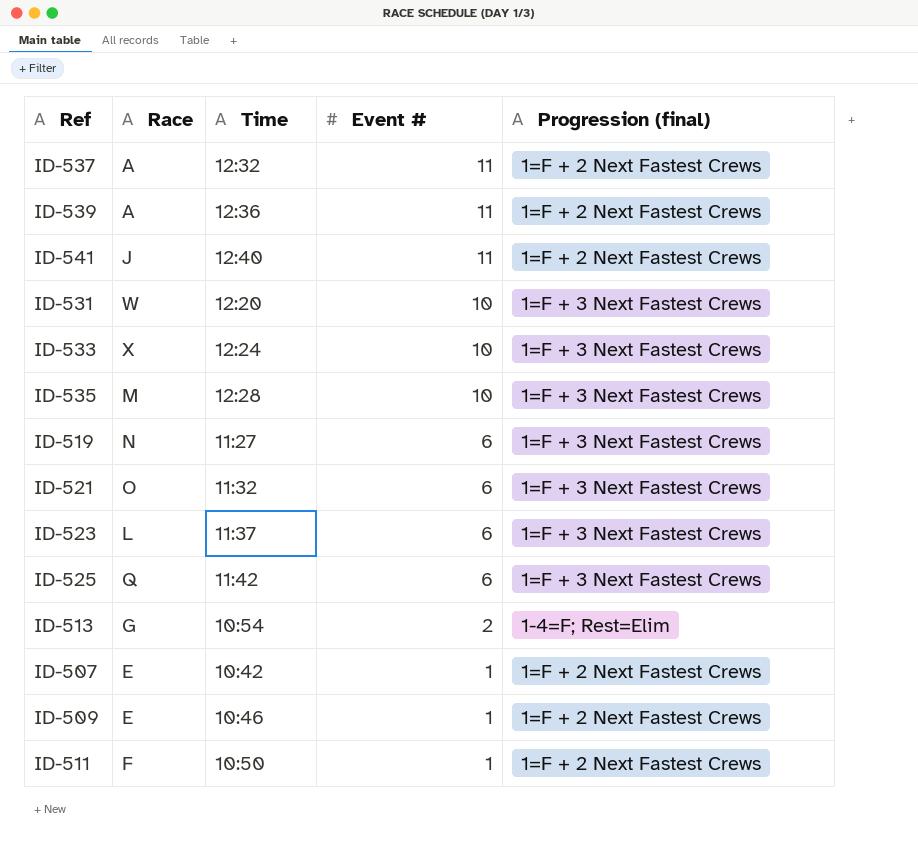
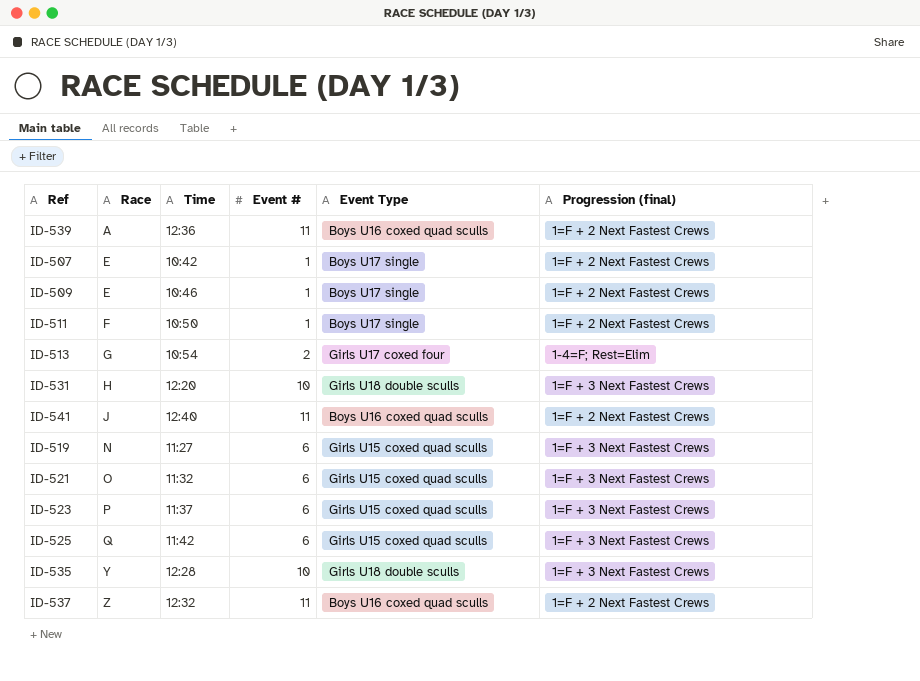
row order: Event # descending -> Race ascending
column Event Type | position: none -> 5
row ID-533: X | 12:24 | 10 | 1=F + 3 Next Fastest Crews -> none
ID-531 | Race: W -> H
ID-523 | Race: L -> P
ID-535 | Race: M -> Y
ID-537 | Race: A -> Z

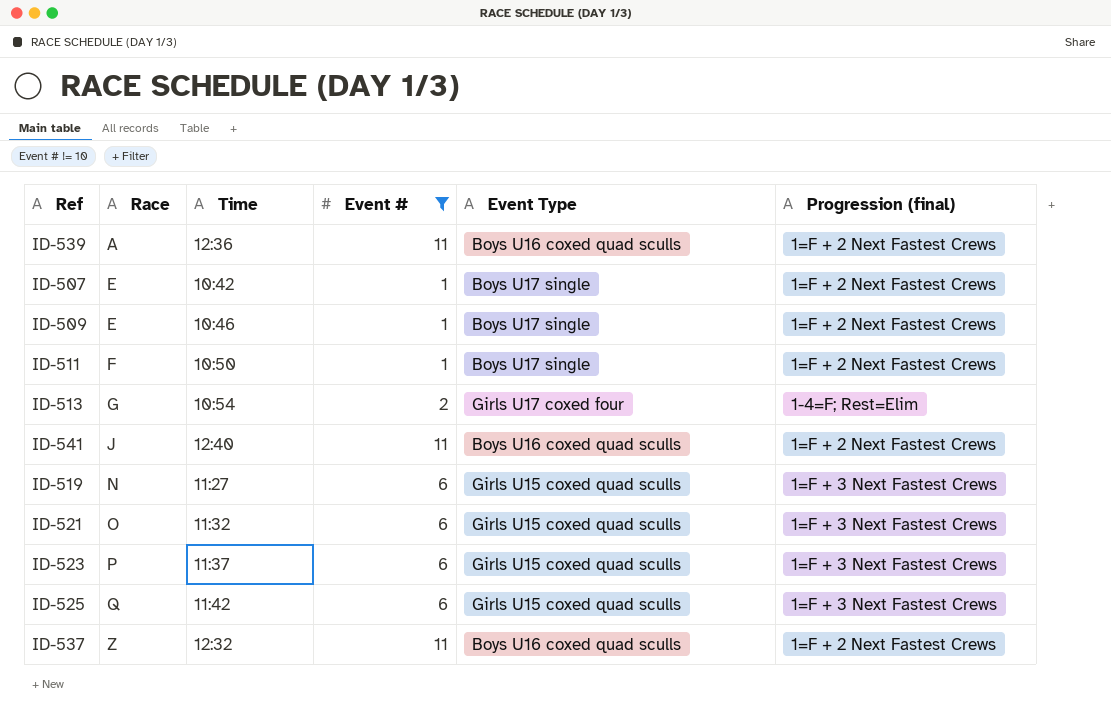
filter: none -> Event # != 10

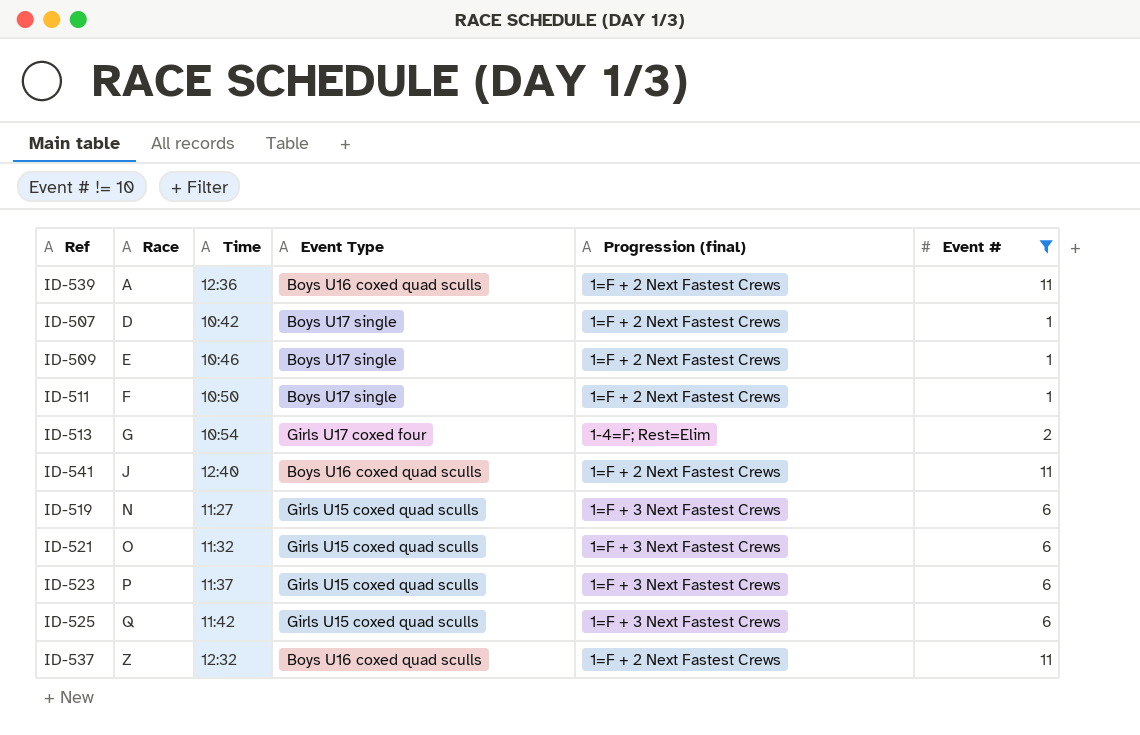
column Event # | position: 4 -> 6
ID-507 | Race: E -> D

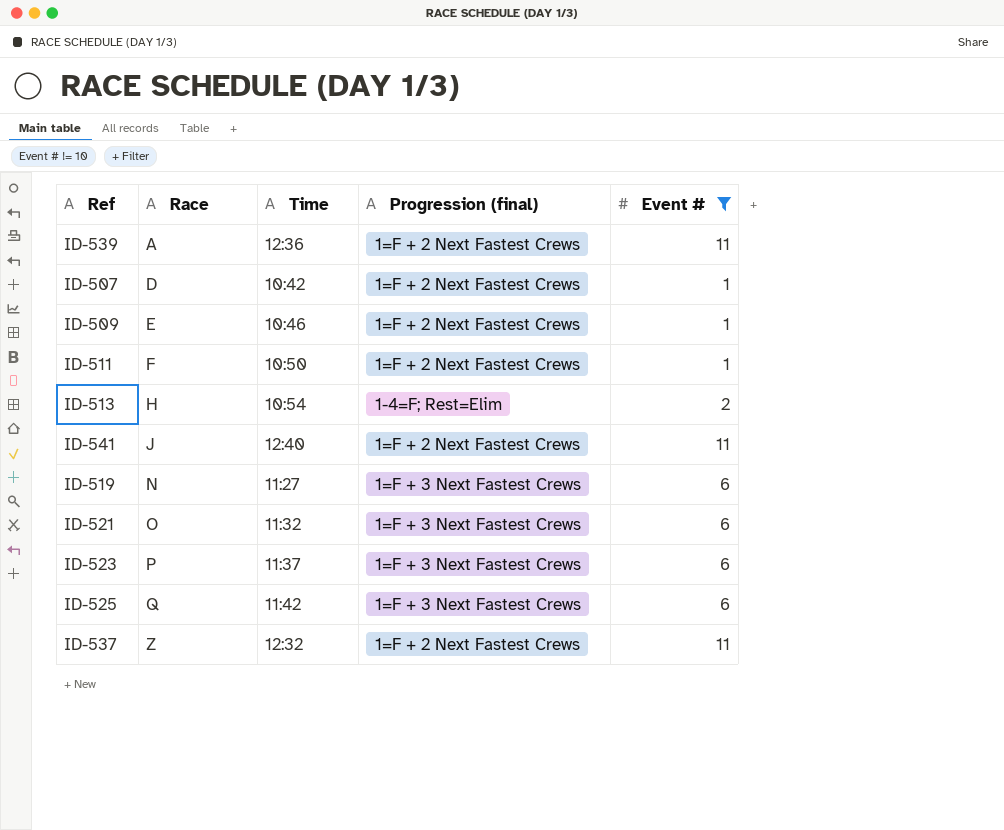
column Event Type | position: 4 -> none
ID-513 | Race: G -> H

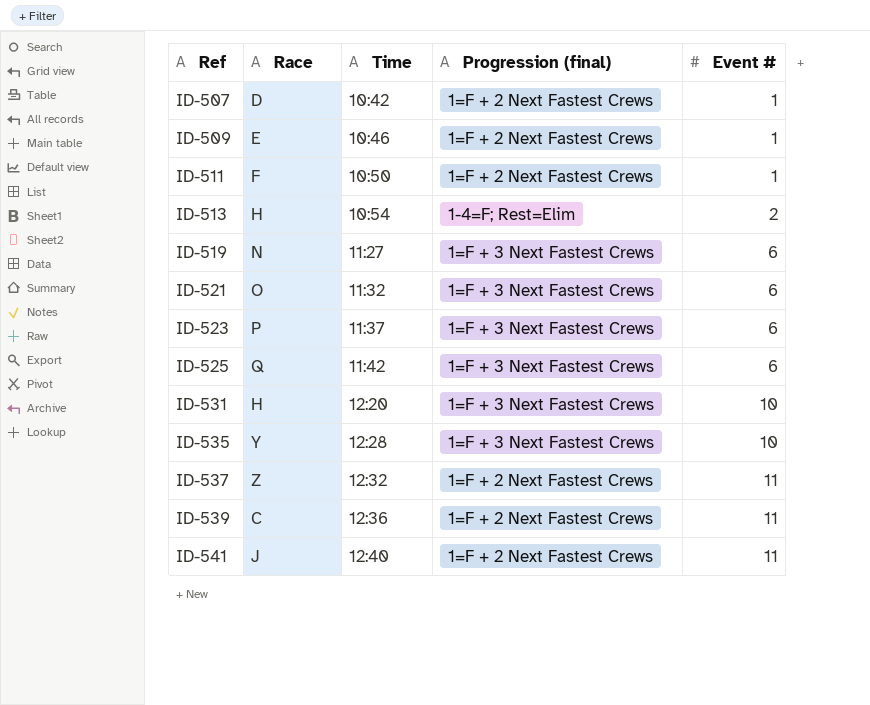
filter: Event # != 10 -> none
row order: Race ascending -> Ref ascending
ID-539 | Race: A -> C

